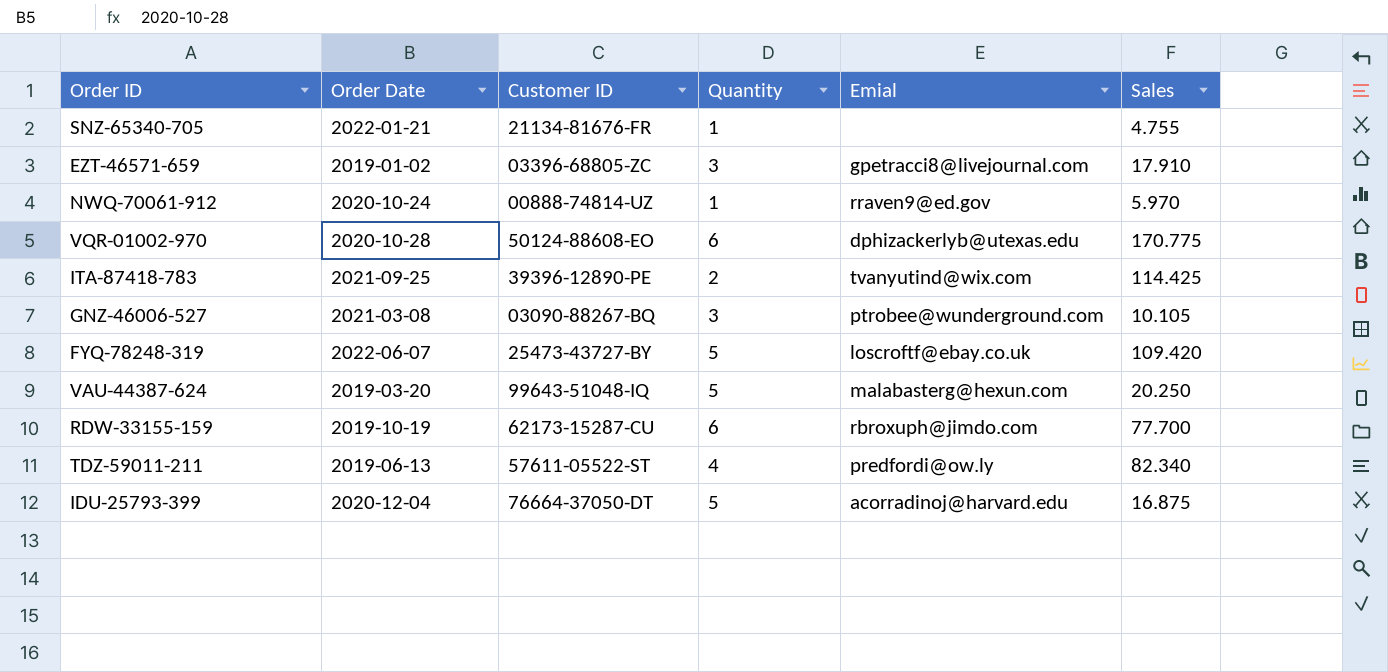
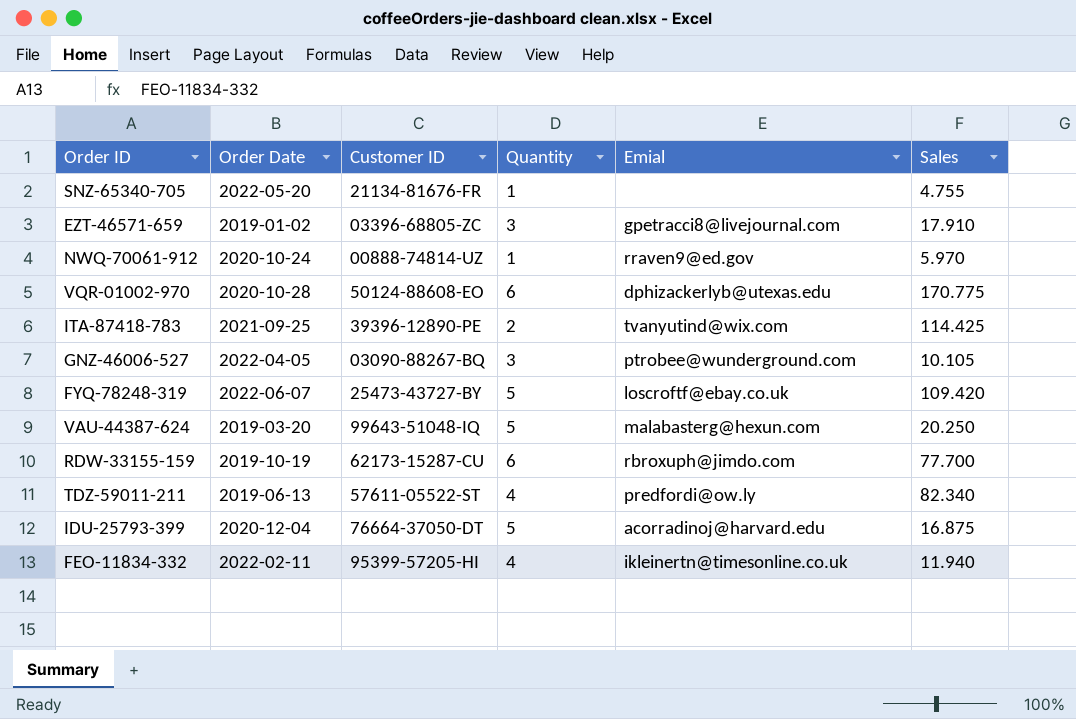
SNZ-65340-705 | Order Date: 2022-01-21 -> 2022-05-20
GNZ-46006-527 | Order Date: 2021-03-08 -> 2022-04-05
row FEO-11834-332: none -> 2022-02-11 | 95399-57205-HI | 4 | ikleinertn@timesonline.co.uk | 11.940

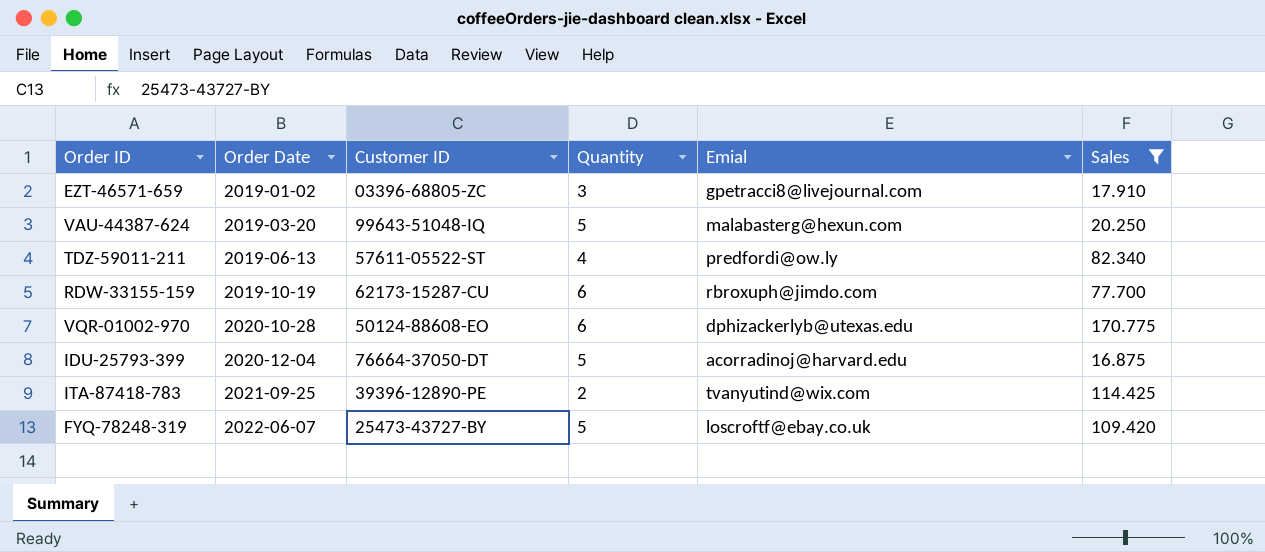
filter: none -> Sales >= 16.875
row order: none -> Order Date ascending

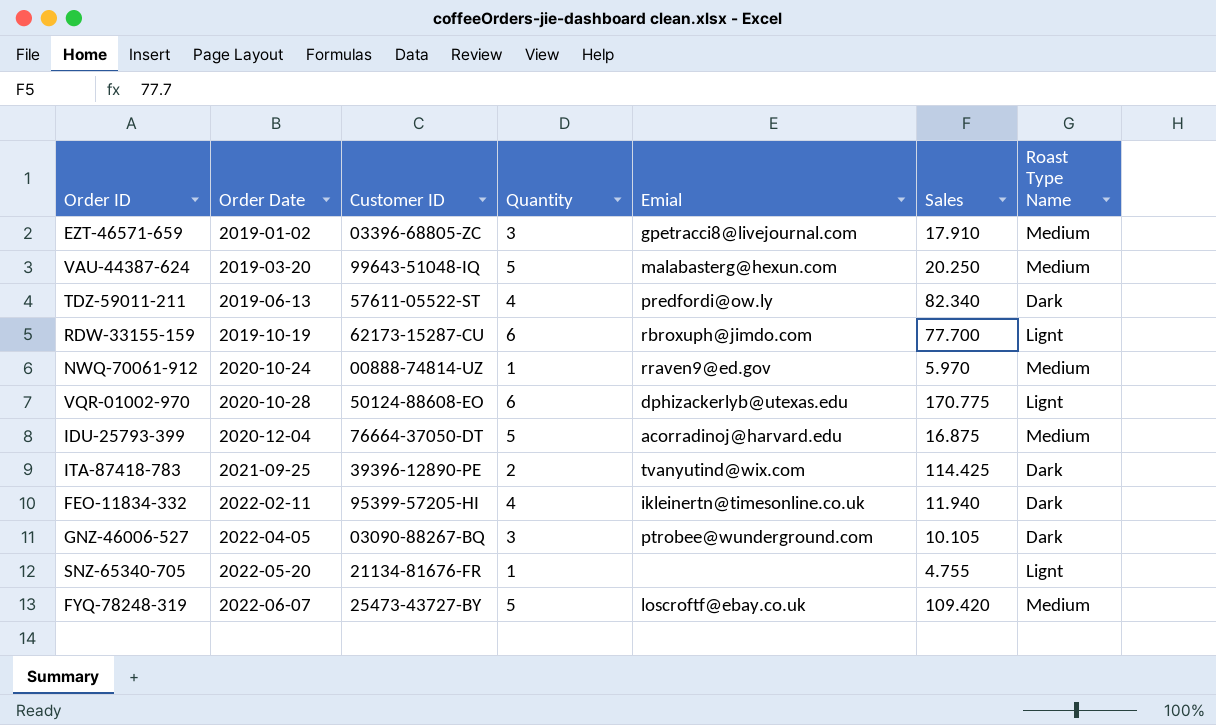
filter: Sales >= 16.875 -> none
column Roast Type Name | position: none -> 7

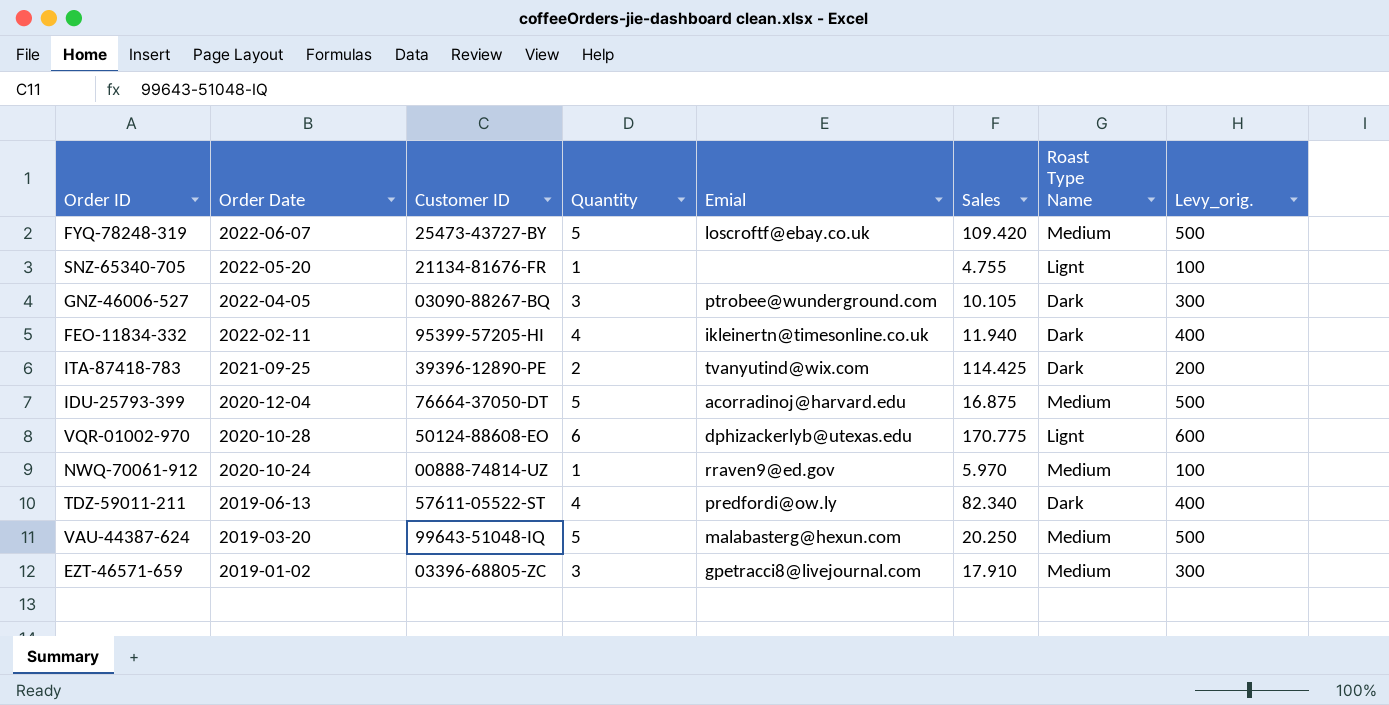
row order: Order Date ascending -> Order Date descending
column Levy_orig. | formula: none -> [Quantity] * 100
row RDW-33155-159: 2019-10-19 | 62173-15287-CU | 6 | rbroxuph@jimdo.com | 77.700 | Lignt -> none

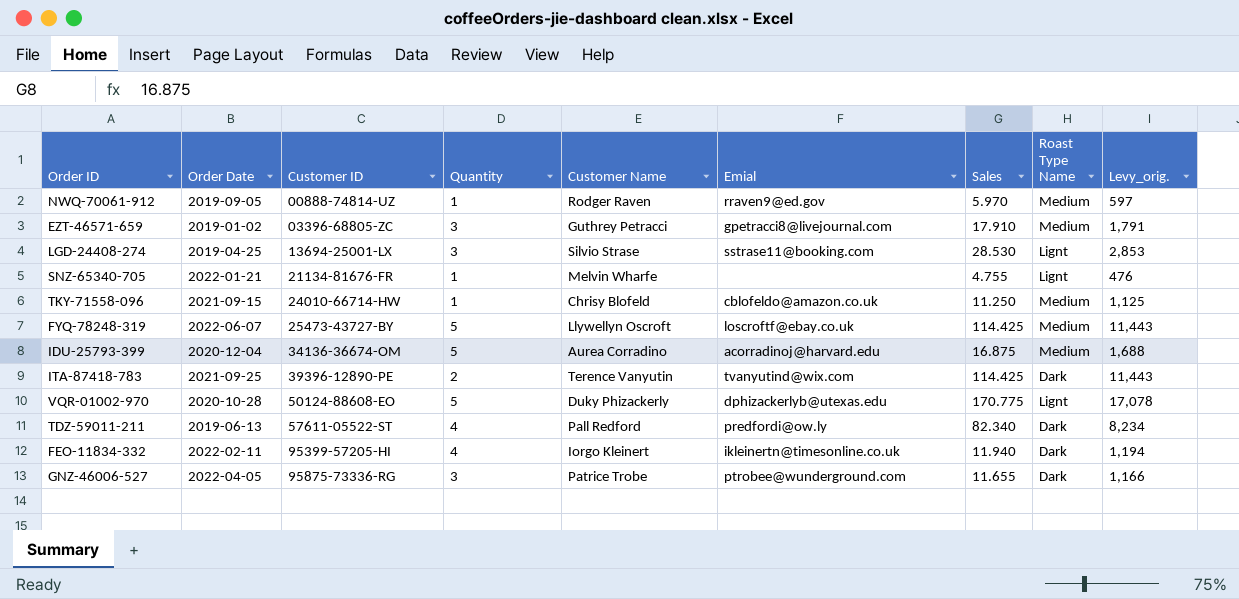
row order: Order Date descending -> Customer ID ascending
column Customer Name | position: none -> 5
column Levy_orig. | formula: [Quantity] * 100 -> [Sales] * 100
row VAU-44387-624: 2019-03-20 | 99643-51048-IQ | 5 | malabasterg@hexun.com | 20.250 | Medium | 500 -> none
NWQ-70061-912 | Order Date: 2020-10-24 -> 2019-09-05
row LGD-24408-274: none -> 2019-04-25 | 13694-25001-LX | 3 | Silvio Strase | sstrase11@booking.com | 28.530 | Lignt | 2,853
SNZ-65340-705 | Order Date: 2022-05-20 -> 2022-01-21
row TKY-71558-096: none -> 2021-09-15 | 24010-66714-HW | 1 | Chrisy Blofeld | cblofeldo@amazon.co.uk | 11.250 | Medium | 1,125
FYQ-78248-319 | Sales: 109.420 -> 114.425
IDU-25793-399 | Customer ID: 76664-37050-DT -> 34136-36674-OM
VQR-01002-970 | Quantity: 6 -> 5
GNZ-46006-527 | Customer ID: 03090-88267-BQ -> 95875-73336-RG
GNZ-46006-527 | Sales: 10.105 -> 11.655

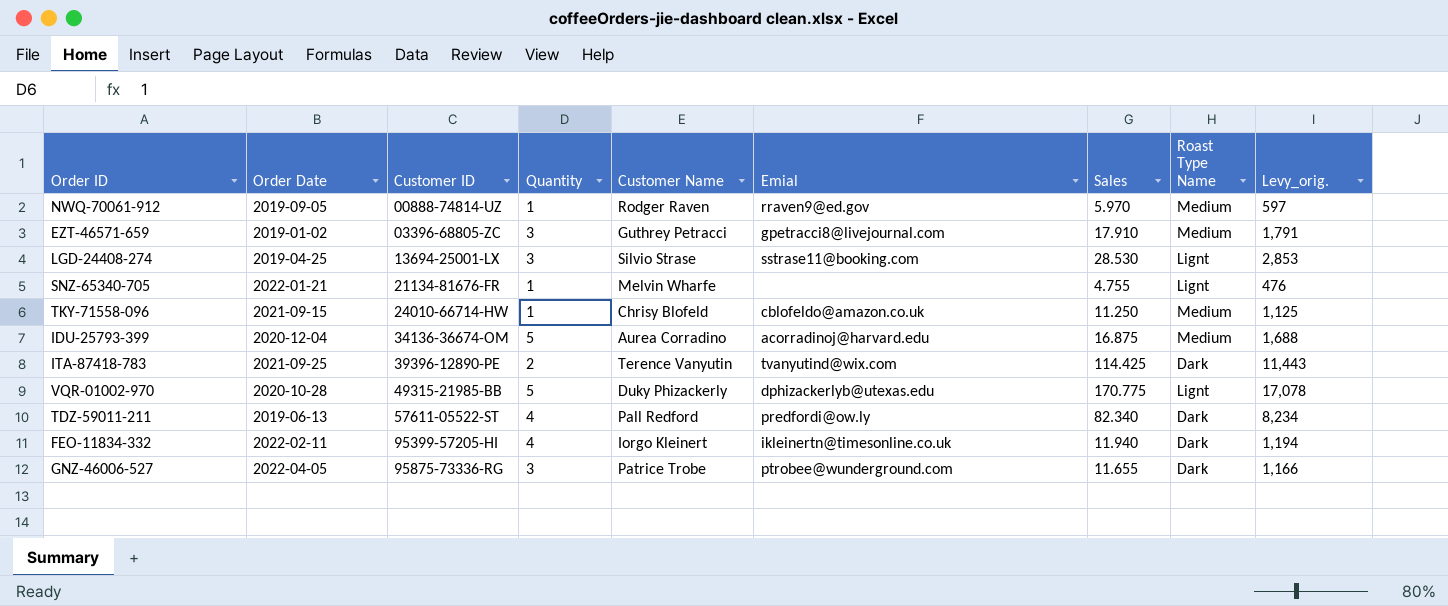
row FYQ-78248-319: 2022-06-07 | 25473-43727-BY | 5 | Llywellyn Oscroft | loscroftf@ebay.co.uk | 114.425 | Medium | 11,443 -> none
VQR-01002-970 | Customer ID: 50124-88608-EO -> 49315-21985-BB

